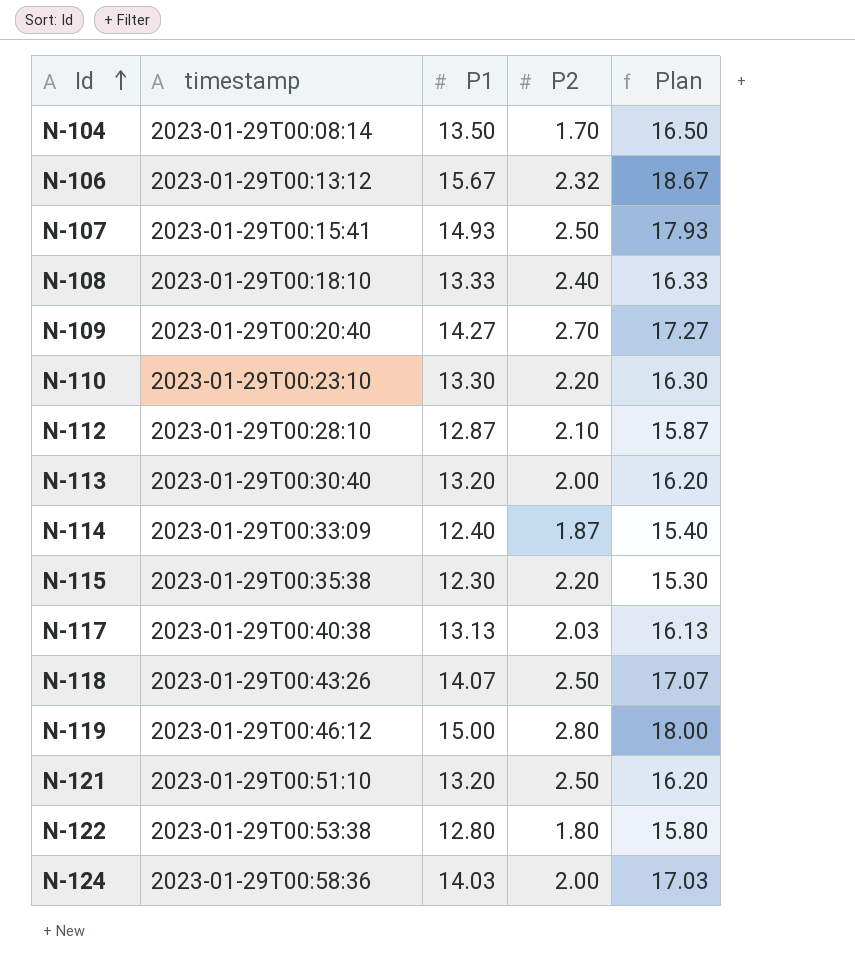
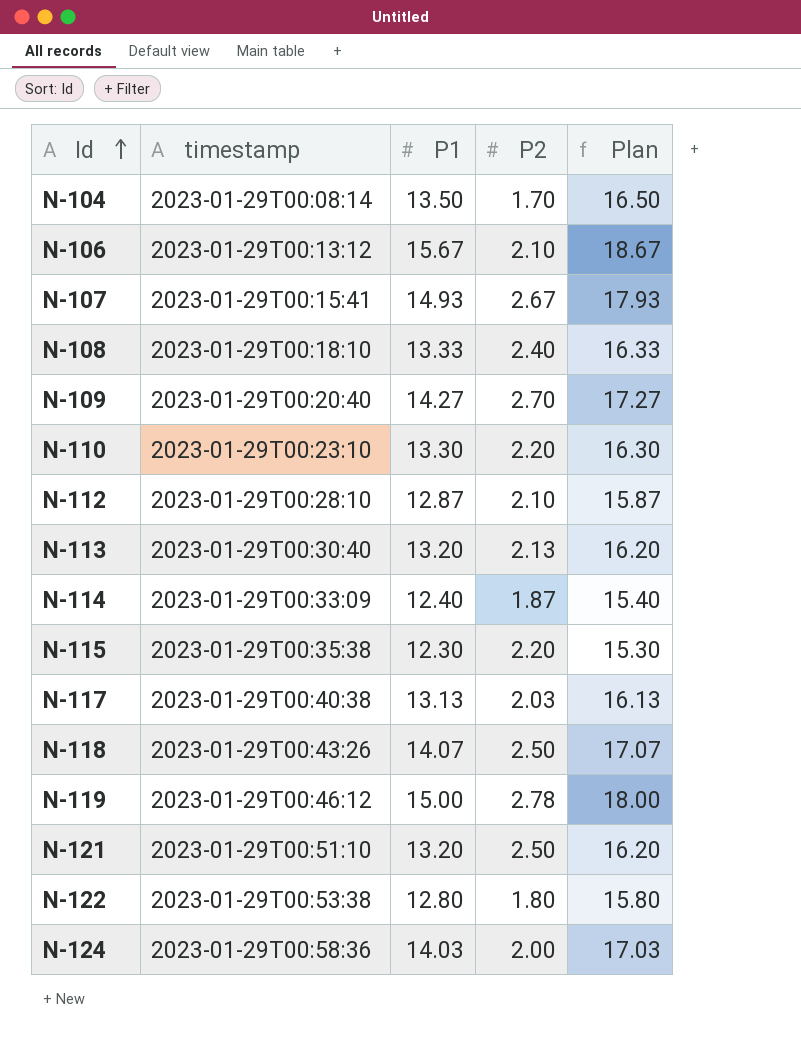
N-106 | P2: 2.32 -> 2.10
N-107 | P2: 2.50 -> 2.67
N-113 | P2: 2.00 -> 2.13
N-119 | P2: 2.80 -> 2.78

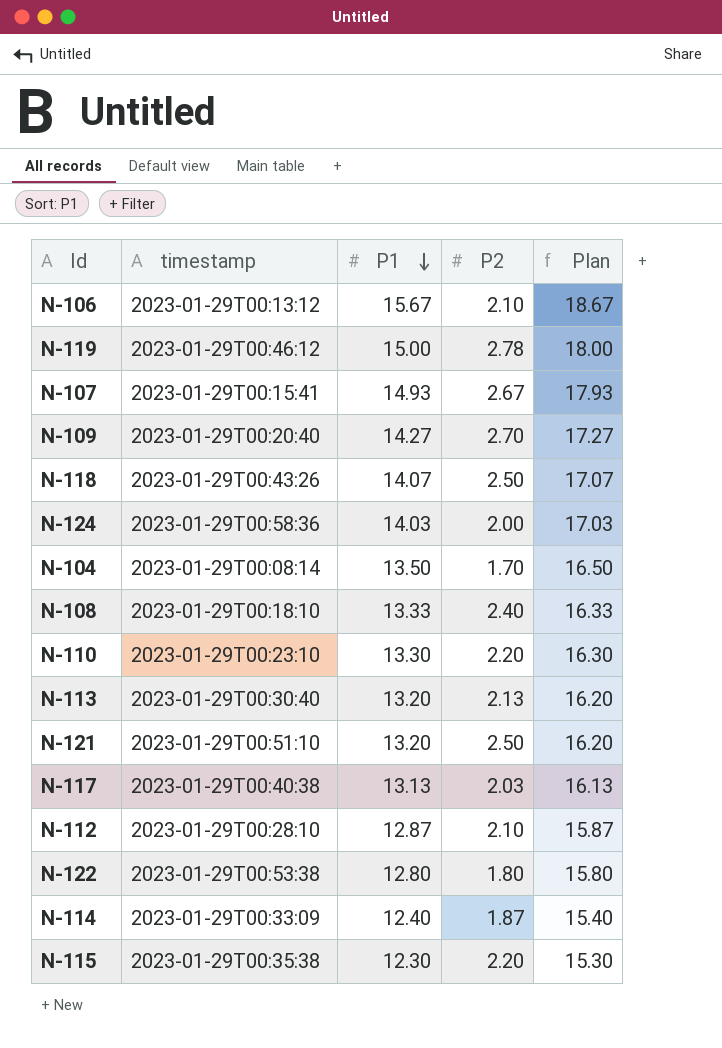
row order: Id ascending -> P1 descending

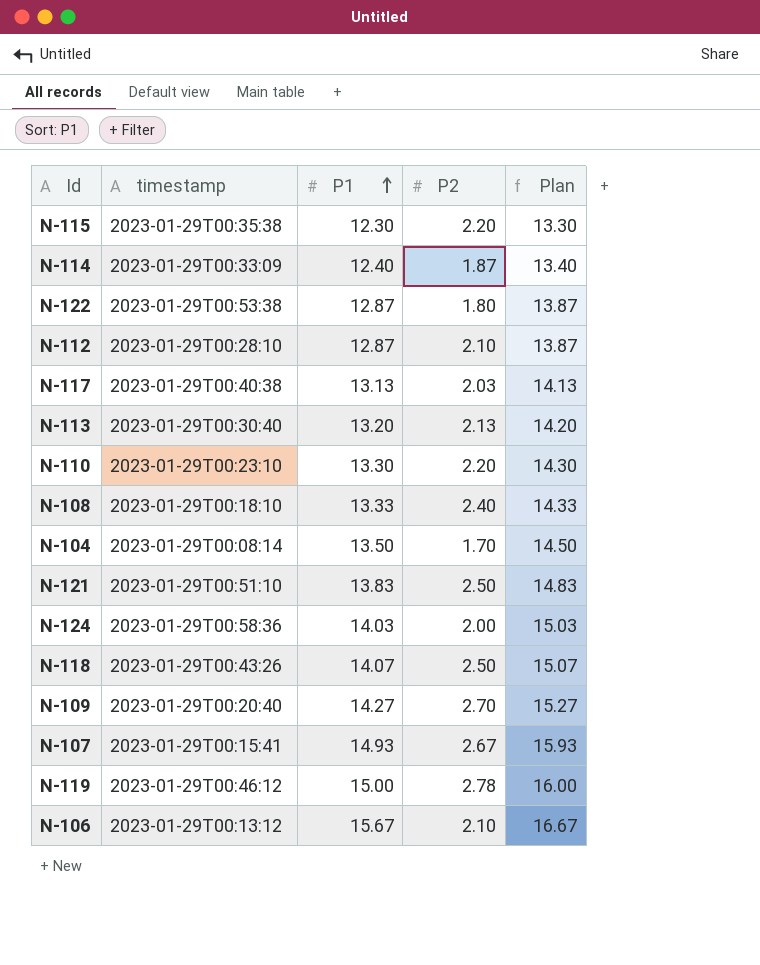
row order: P1 descending -> P1 ascending
column Plan | formula: [P1] + 3 -> [P1] + 1
N-122 | P1: 12.80 -> 12.87
N-121 | P1: 13.20 -> 13.83

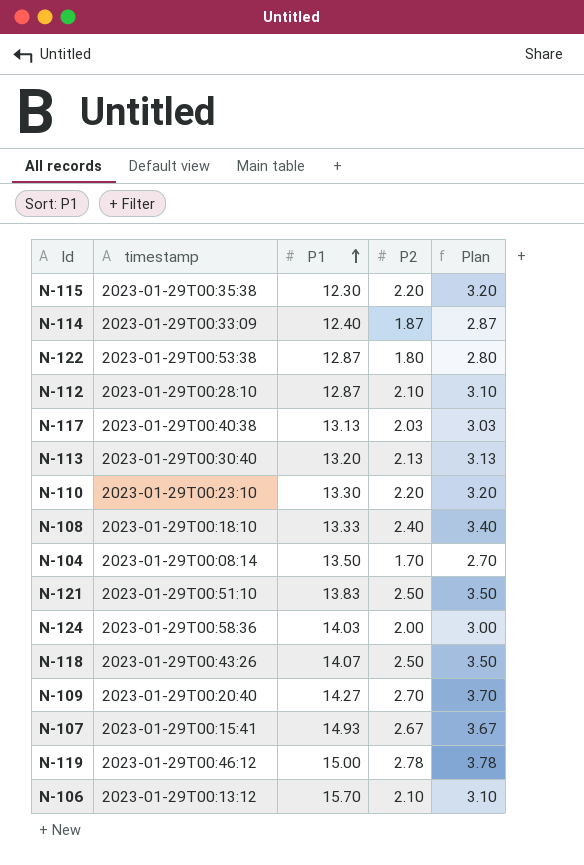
column Plan | formula: [P1] + 1 -> [P2] + 1
N-106 | P1: 15.67 -> 15.70

